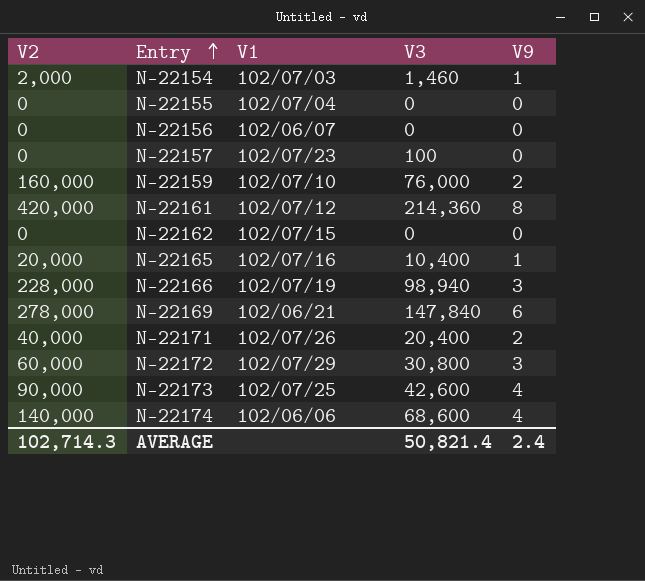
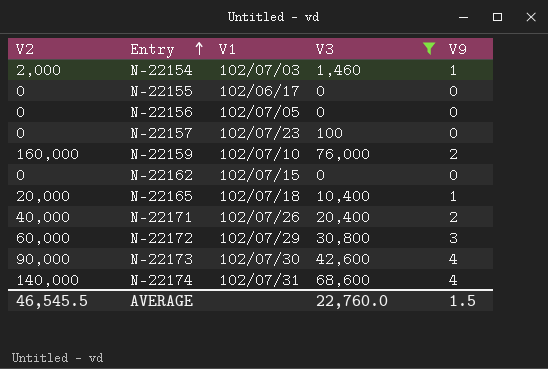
filter: none -> V3 <= 76,000
N-22155 | V1: 102/07/04 -> 102/06/17
N-22156 | V1: 102/06/07 -> 102/07/05
N-22165 | V1: 102/07/16 -> 102/07/18
N-22173 | V1: 102/07/25 -> 102/07/30
N-22174 | V1: 102/06/06 -> 102/07/31
AVERAGE | V2: 102,714.3 -> 46,545.5
AVERAGE | V3: 50,821.4 -> 22,760.0
AVERAGE | V9: 2.4 -> 1.5

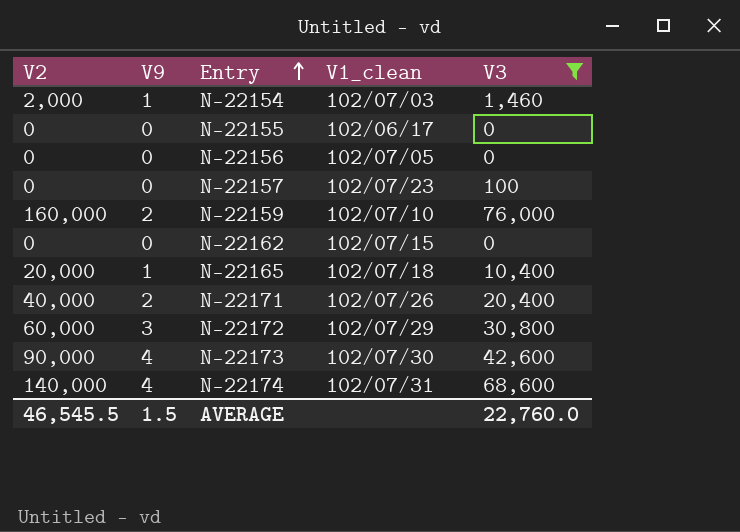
column V9 | position: 5 -> 2
column name: V1 -> V1_clean

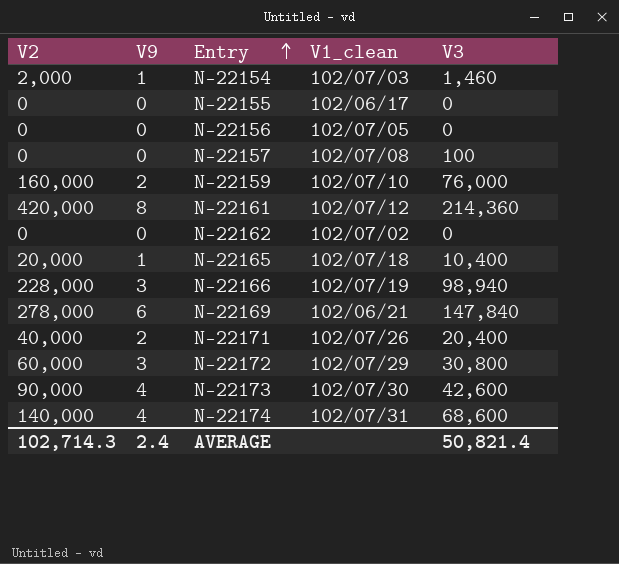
filter: V3 <= 76,000 -> none
N-22157 | V1_clean: 102/07/23 -> 102/07/08
N-22162 | V1_clean: 102/07/15 -> 102/07/02
AVERAGE | V2: 46,545.5 -> 102,714.3
AVERAGE | V9: 1.5 -> 2.4
AVERAGE | V3: 22,760.0 -> 50,821.4

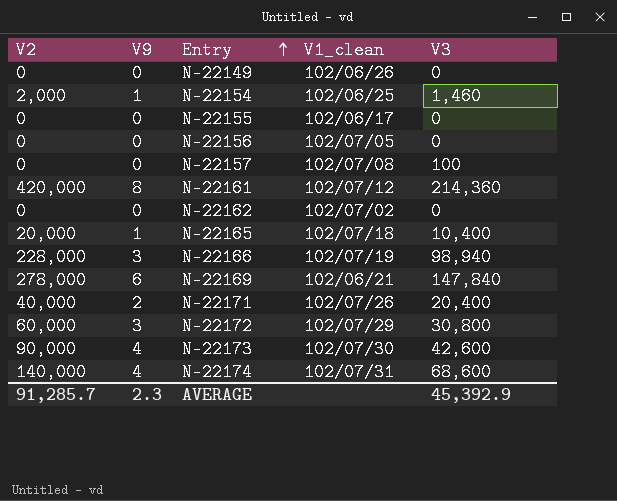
row N-22159: 160,000 | 2 | 102/07/10 | 76,000 -> none
row N-22149: none -> 0 | 0 | 102/06/26 | 0
N-22154 | V1_clean: 102/07/03 -> 102/06/25
AVERAGE | V2: 102,714.3 -> 91,285.7
AVERAGE | V9: 2.4 -> 2.3
AVERAGE | V3: 50,821.4 -> 45,392.9

